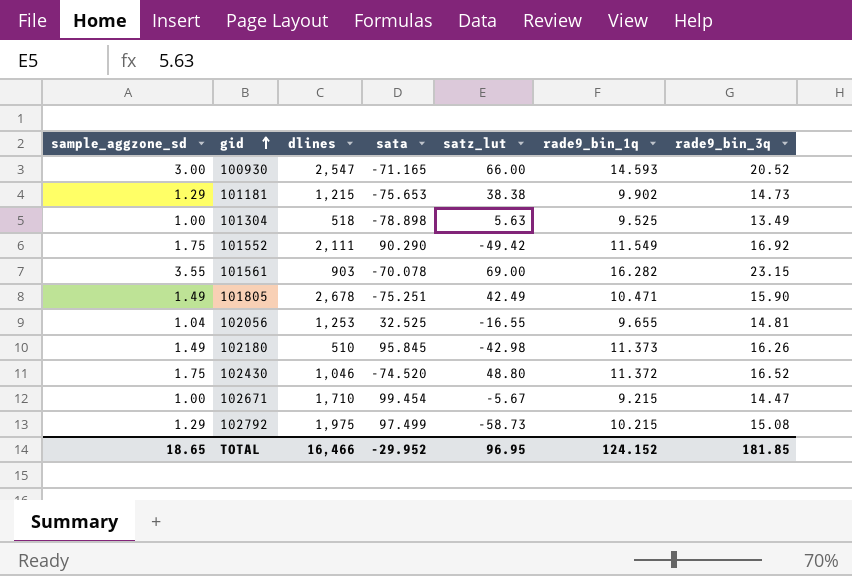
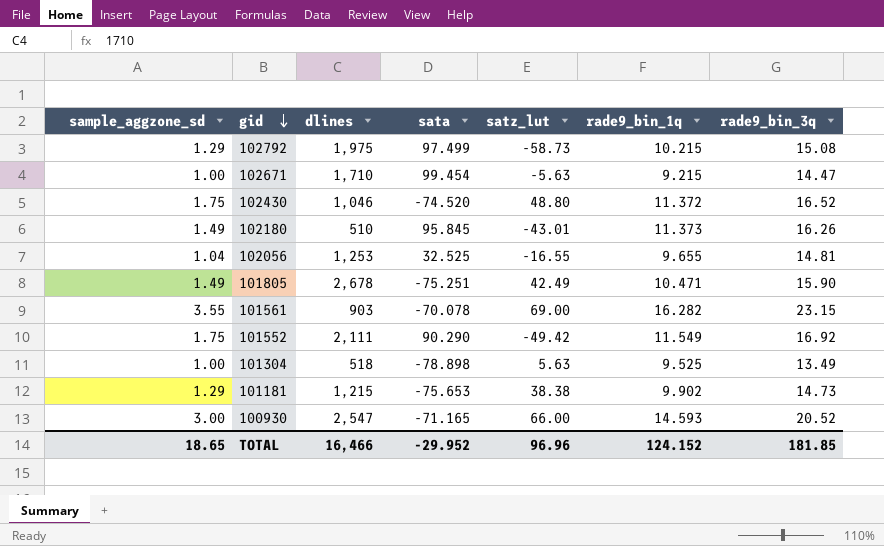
row order: gid ascending -> gid descending
102671 | satz_lut: -5.67 -> -5.63
102180 | satz_lut: -42.98 -> -43.01
TOTAL | satz_lut: 96.95 -> 96.96

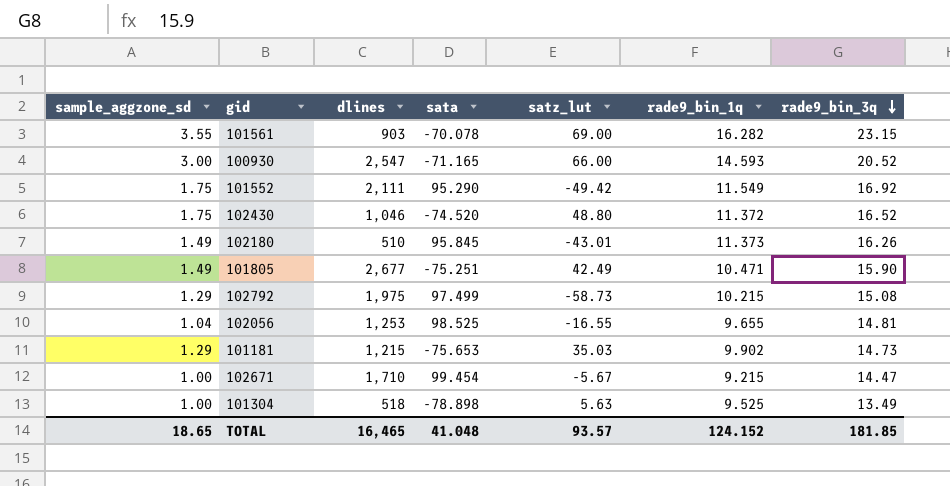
row order: gid descending -> rade9_bin_3q descending
101552 | sata: 90.290 -> 95.290
101805 | dlines: 2,678 -> 2,677
102056 | sata: 32.525 -> 98.525
101181 | satz_lut: 38.38 -> 35.03
102671 | satz_lut: -5.63 -> -5.67
TOTAL | dlines: 16,466 -> 16,465
TOTAL | sata: -29.952 -> 41.048
TOTAL | satz_lut: 96.96 -> 93.57

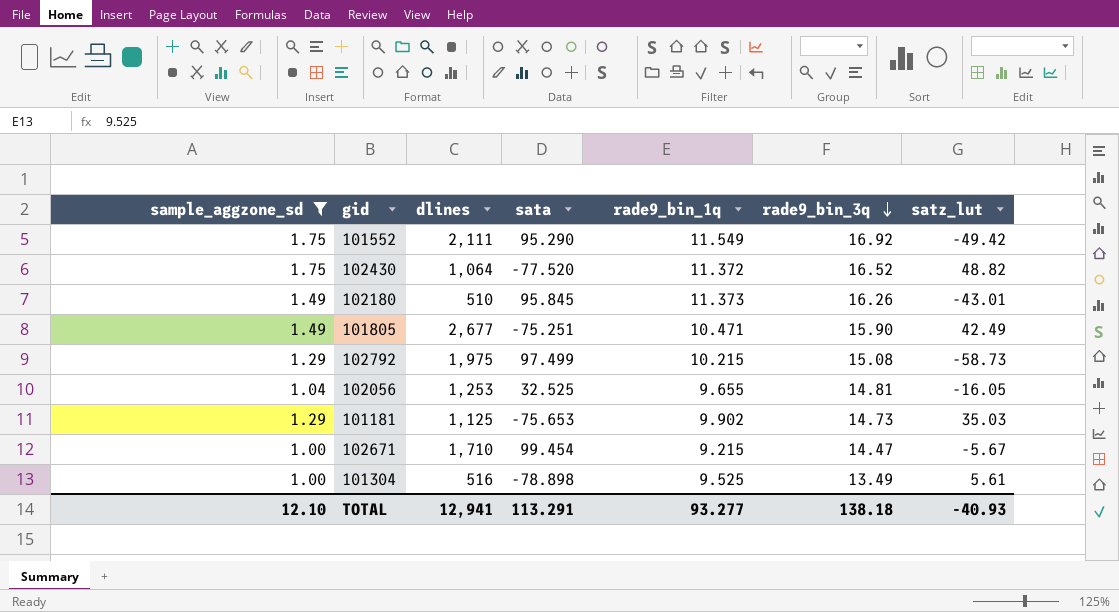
filter: none -> sample_aggzone_sd <= 1.75
column satz_lut | position: 5 -> 7
102430 | dlines: 1,046 -> 1,064
102430 | sata: -74.520 -> -77.520
102430 | satz_lut: 48.80 -> 48.82
102056 | sata: 98.525 -> 32.525
102056 | satz_lut: -16.55 -> -16.05
101181 | dlines: 1,215 -> 1,125
101304 | dlines: 518 -> 516
101304 | satz_lut: 5.63 -> 5.61
TOTAL | sample_aggzone_sd: 18.65 -> 12.10
TOTAL | dlines: 16,465 -> 12,941
TOTAL | sata: 41.048 -> 113.291
TOTAL | rade9_bin_1q: 124.152 -> 93.277
TOTAL | rade9_bin_3q: 181.85 -> 138.18
TOTAL | satz_lut: 93.57 -> -40.93

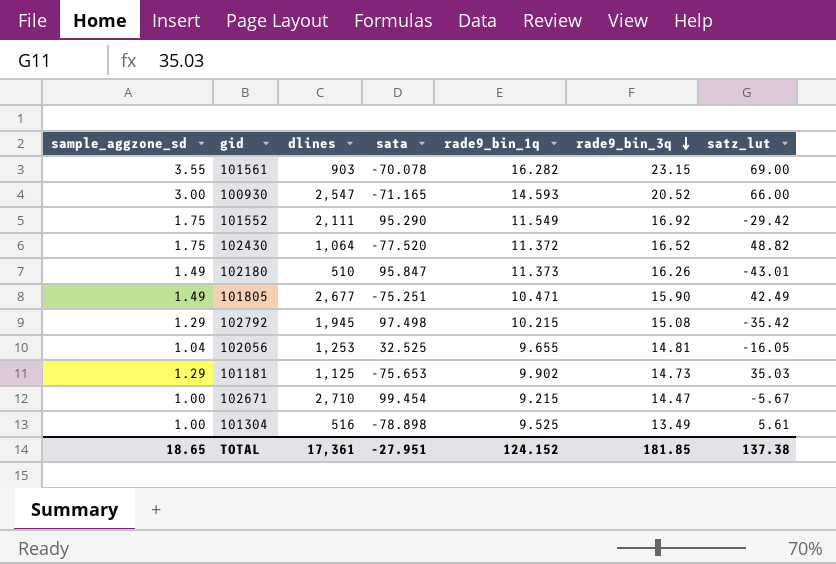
filter: sample_aggzone_sd <= 1.75 -> none
101552 | satz_lut: -49.42 -> -29.42
102180 | sata: 95.845 -> 95.847
102792 | dlines: 1,975 -> 1,945
102792 | sata: 97.499 -> 97.498
102792 | satz_lut: -58.73 -> -35.42
102671 | dlines: 1,710 -> 2,710
TOTAL | sample_aggzone_sd: 12.10 -> 18.65
TOTAL | dlines: 12,941 -> 17,361
TOTAL | sata: 113.291 -> -27.951
TOTAL | rade9_bin_1q: 93.277 -> 124.152
TOTAL | rade9_bin_3q: 138.18 -> 181.85
TOTAL | satz_lut: -40.93 -> 137.38

